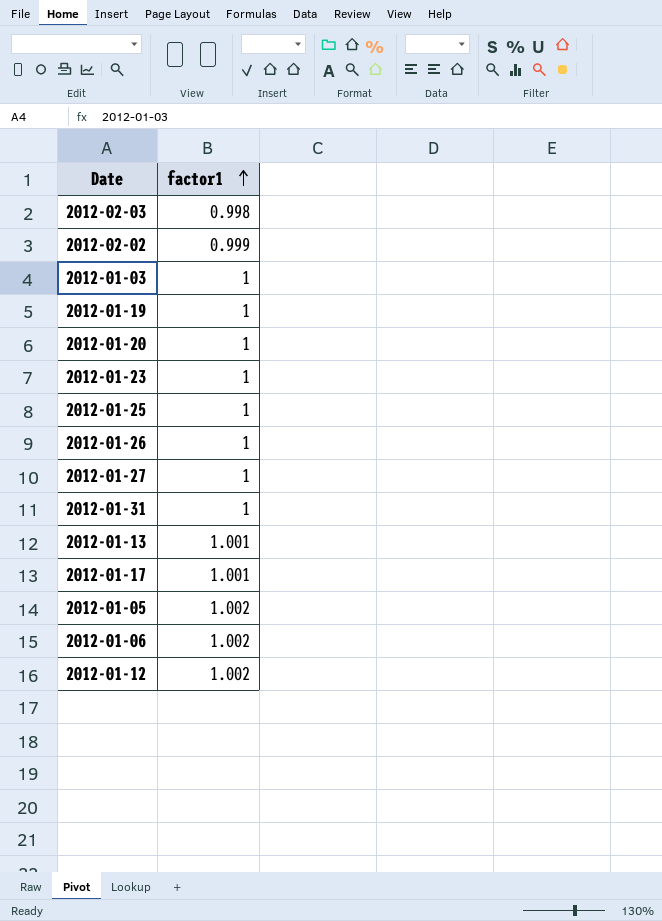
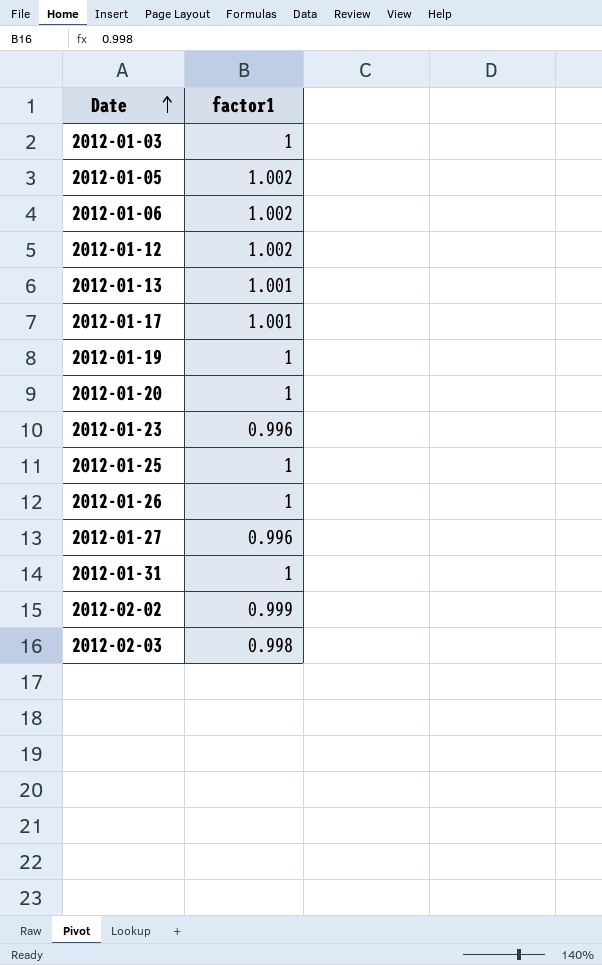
row order: factor1 ascending -> Date ascending
2012-01-23 | factor1: 1 -> 0.996
2012-01-27 | factor1: 1 -> 0.996

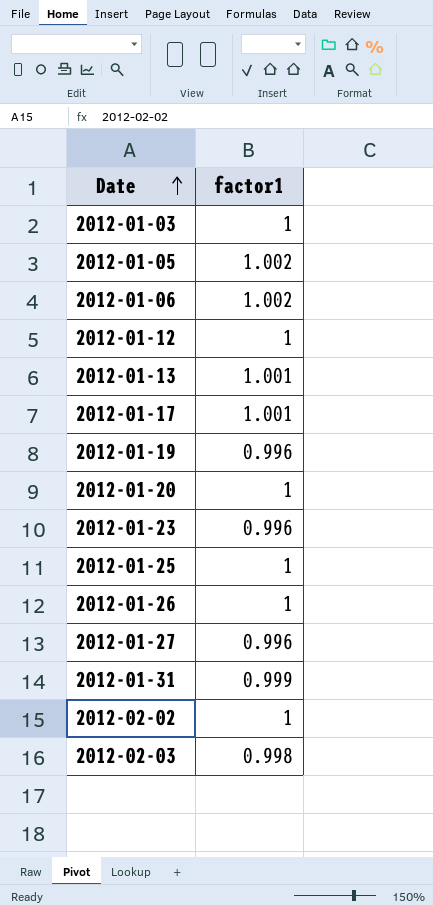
2012-01-12 | factor1: 1.002 -> 1
2012-01-19 | factor1: 1 -> 0.996
2012-01-31 | factor1: 1 -> 0.999
2012-02-02 | factor1: 0.999 -> 1

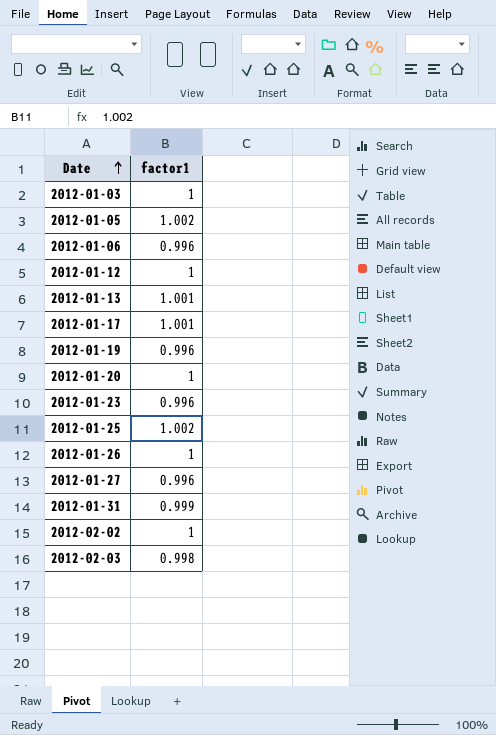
2012-01-06 | factor1: 1.002 -> 0.996
2012-01-25 | factor1: 1 -> 1.002

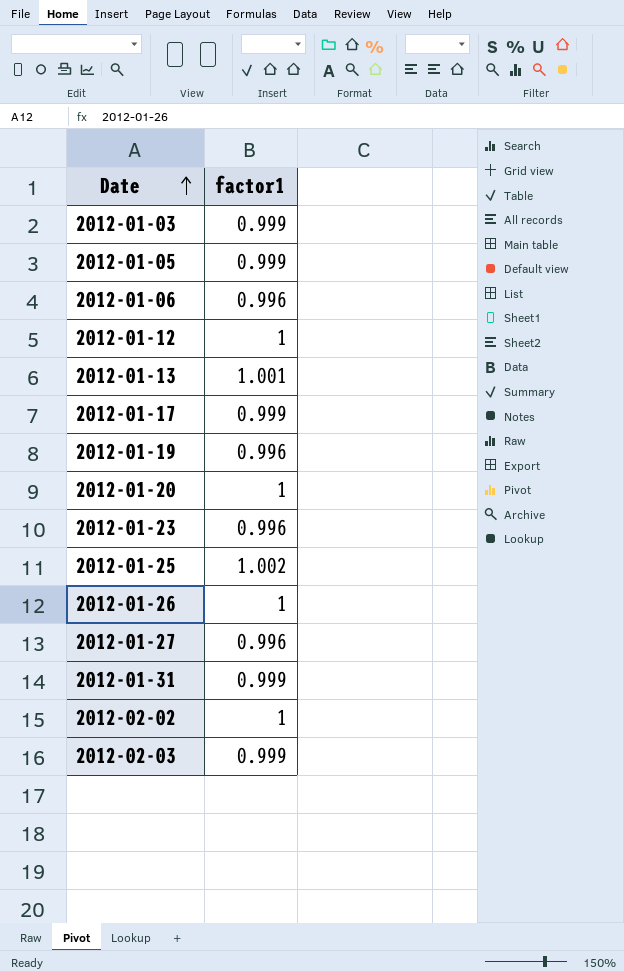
2012-01-03 | factor1: 1 -> 0.999
2012-01-05 | factor1: 1.002 -> 0.999
2012-01-17 | factor1: 1.001 -> 0.999
2012-02-03 | factor1: 0.998 -> 0.999

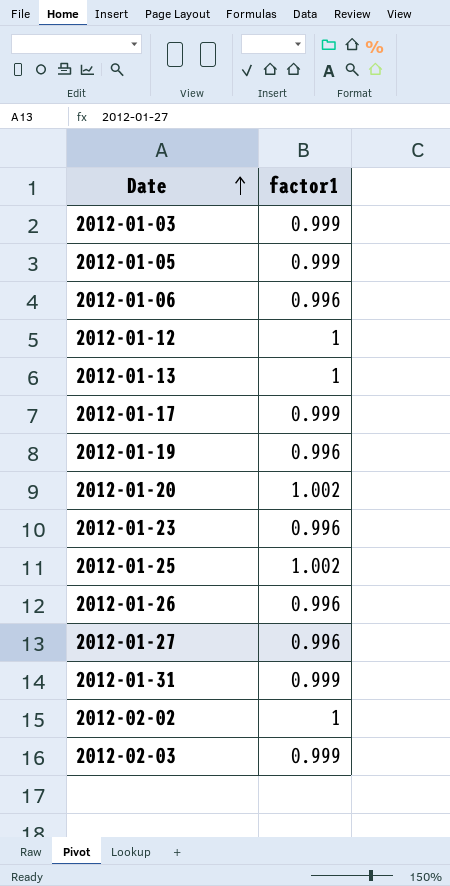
2012-01-13 | factor1: 1.001 -> 1
2012-01-20 | factor1: 1 -> 1.002
2012-01-26 | factor1: 1 -> 0.996

